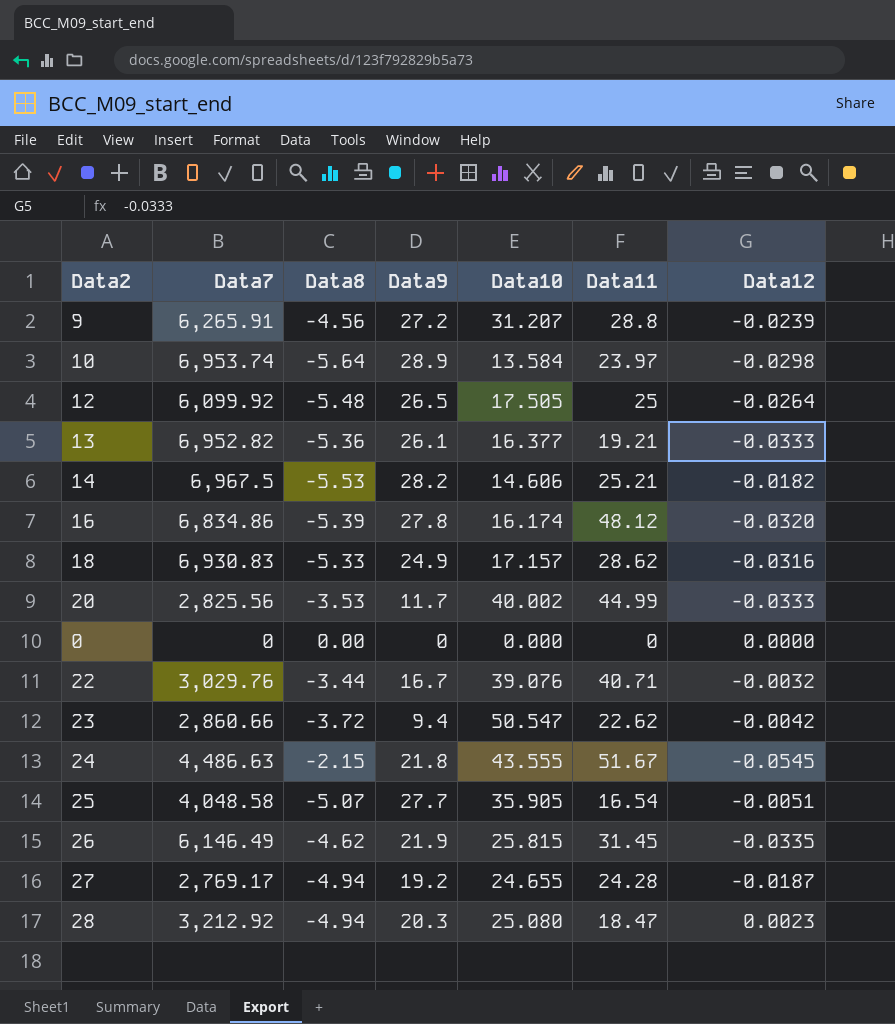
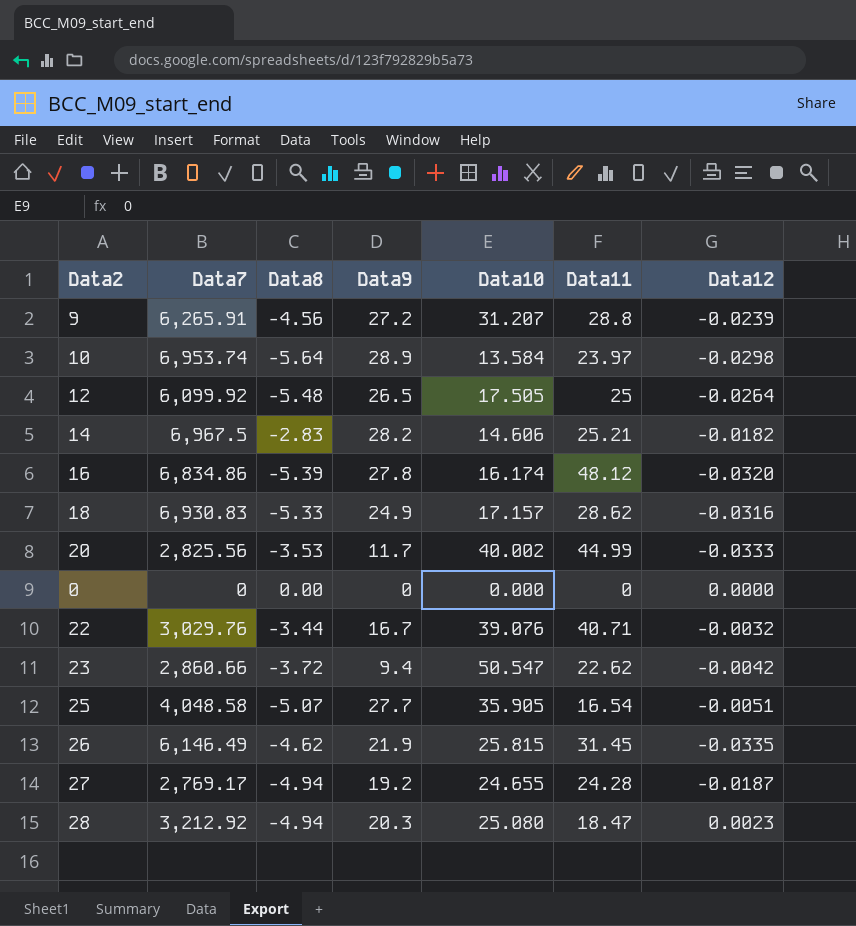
row 13: 6,952.82 | -5.36 | 26.1 | 16.377 | 19.21 | -0.0333 -> none
row 24: 4,486.63 | -2.15 | 21.8 | 43.555 | 51.67 | -0.0545 -> none
14 | Data8: -5.53 -> -2.83

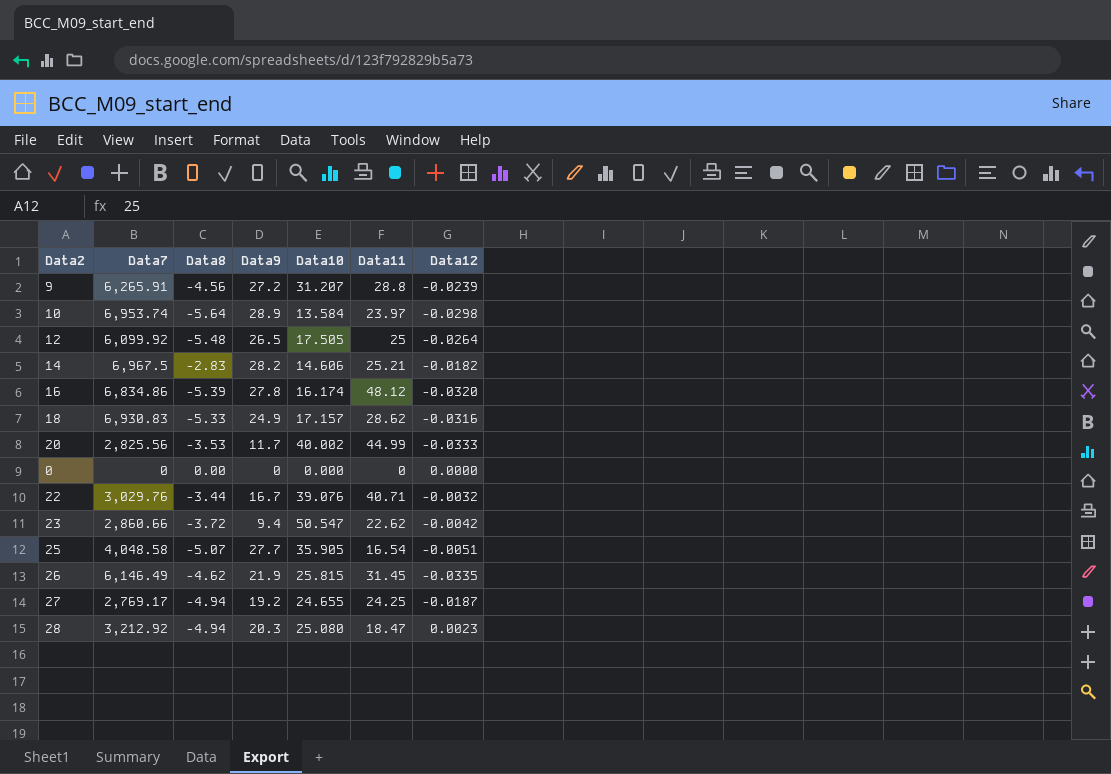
27 | Data11: 24.28 -> 24.25

